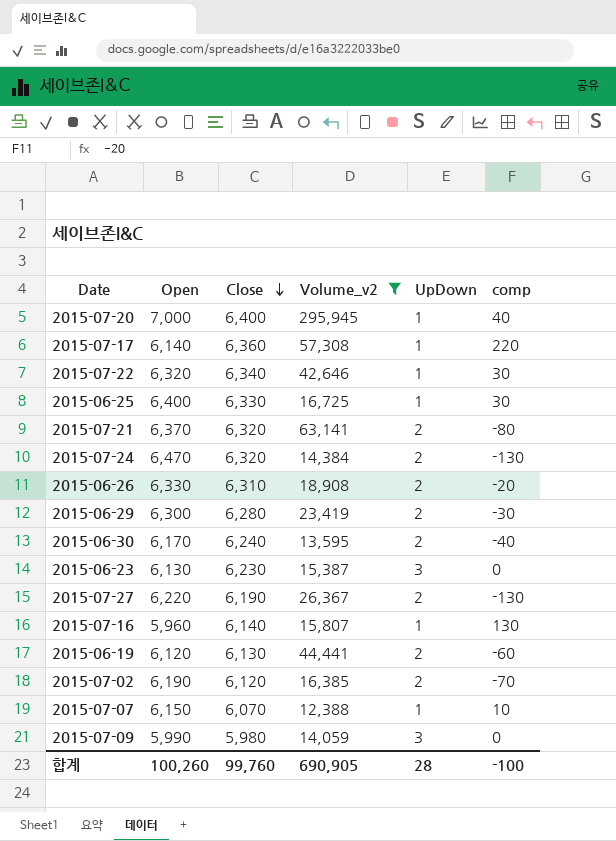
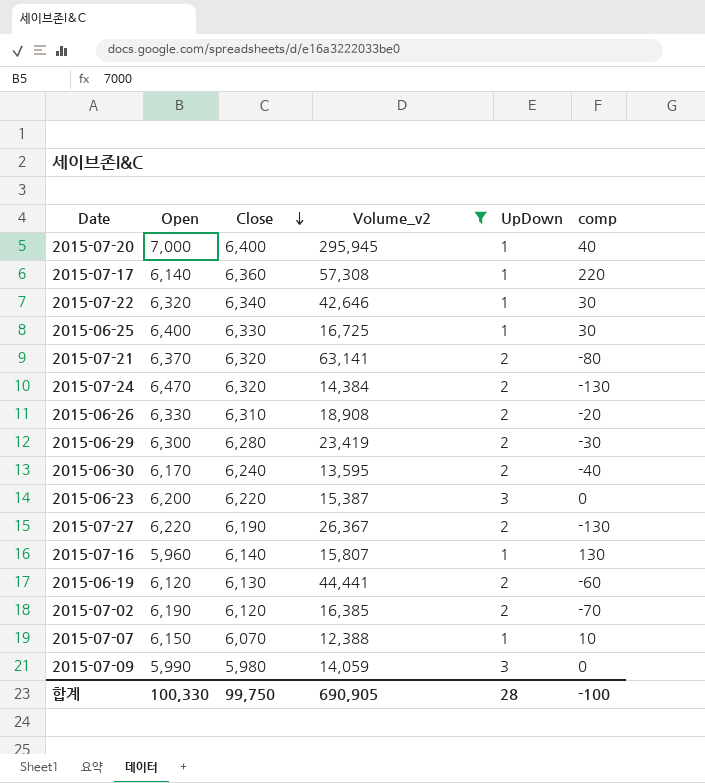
2015-06-23 | Open: 6,130 -> 6,200
2015-06-23 | Close: 6,230 -> 6,220
합계 | Open: 100,260 -> 100,330
합계 | Close: 99,760 -> 99,750

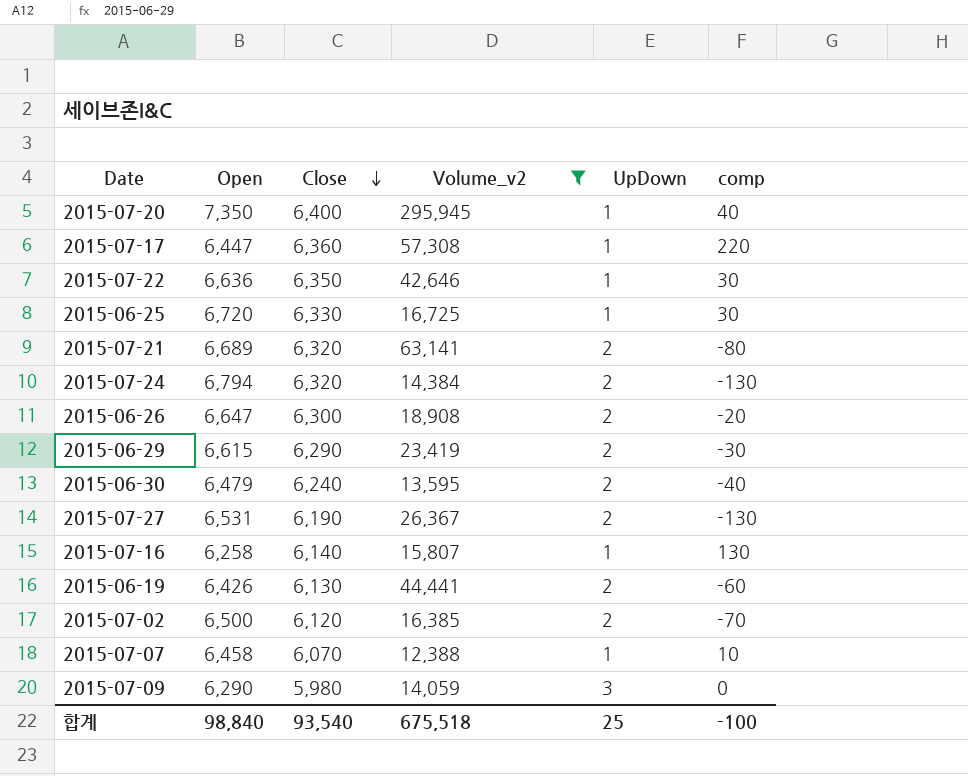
row 2015-06-23: 6,200 | 6,220 | 15,387 | 3 | 0 -> none
2015-07-20 | Open: 7,000 -> 7,350
2015-07-17 | Open: 6,140 -> 6,447
2015-07-22 | Open: 6,320 -> 6,636
2015-07-22 | Close: 6,340 -> 6,350
2015-06-25 | Open: 6,400 -> 6,720
2015-07-21 | Open: 6,370 -> 6,689
2015-07-24 | Open: 6,470 -> 6,794
2015-06-26 | Open: 6,330 -> 6,647
2015-06-26 | Close: 6,310 -> 6,300
2015-06-29 | Open: 6,300 -> 6,615
2015-06-29 | Close: 6,280 -> 6,290
2015-06-30 | Open: 6,170 -> 6,479
2015-07-27 | Open: 6,220 -> 6,531
2015-07-16 | Open: 5,960 -> 6,258
2015-06-19 | Open: 6,120 -> 6,426
2015-07-02 | Open: 6,190 -> 6,500
2015-07-07 | Open: 6,150 -> 6,458
2015-07-09 | Open: 5,990 -> 6,290
합계 | Open: 100,330 -> 98,840
합계 | Close: 99,750 -> 93,540
합계 | Volume_v2: 690,905 -> 675,518
합계 | UpDown: 28 -> 25

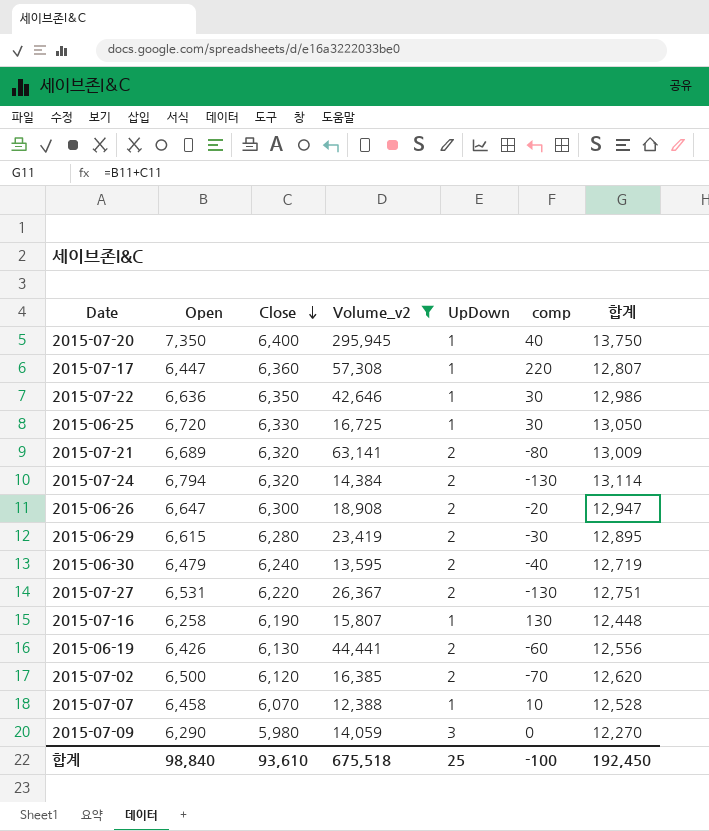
column 합계 | formula: none -> [Open] + [Close]
2015-06-29 | Close: 6,290 -> 6,280
2015-07-27 | Close: 6,190 -> 6,220
2015-07-16 | Close: 6,140 -> 6,190
합계 | Close: 93,540 -> 93,610

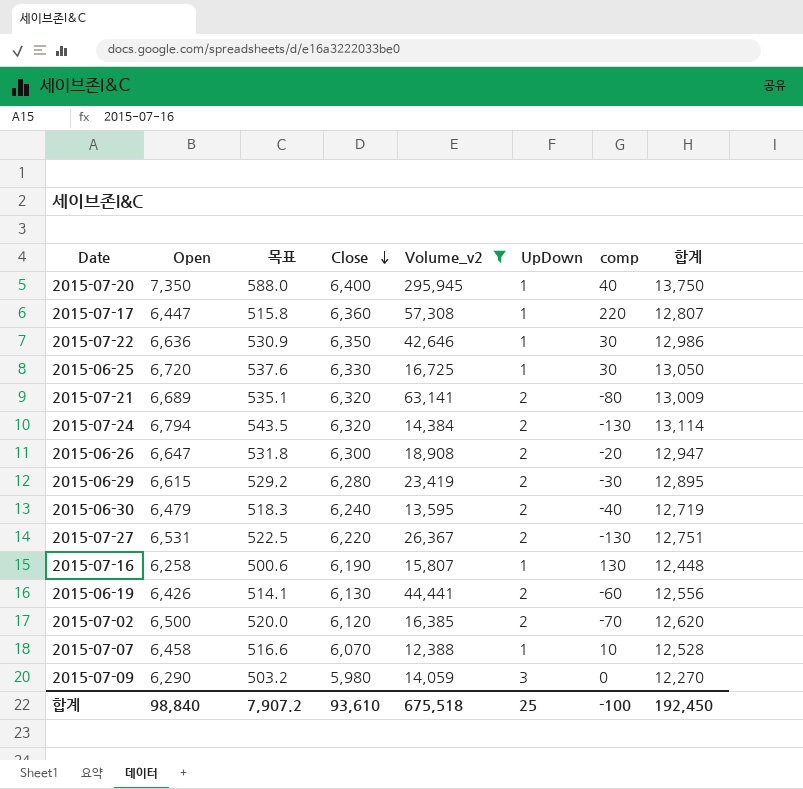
column 목표 | formula: none -> [Open] * 0.08

